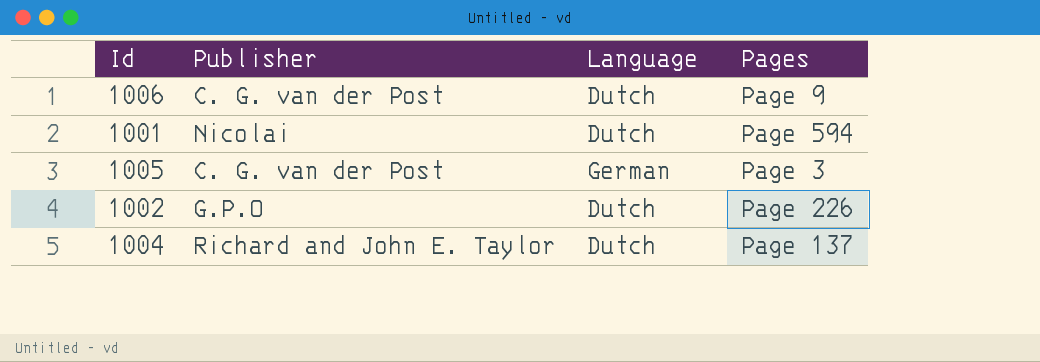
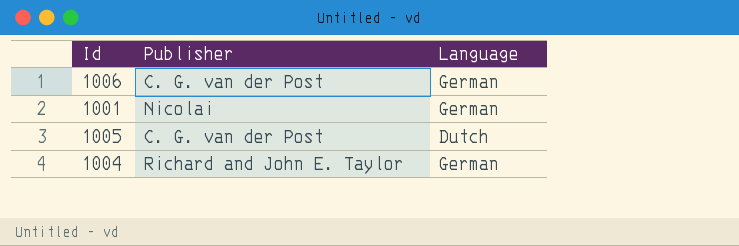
column Pages | position: 4 -> none
row 1002: G.P.O | Dutch | Page 226 -> none
1006 | Language: Dutch -> German
1001 | Language: Dutch -> German
1005 | Language: German -> Dutch
1004 | Language: Dutch -> German

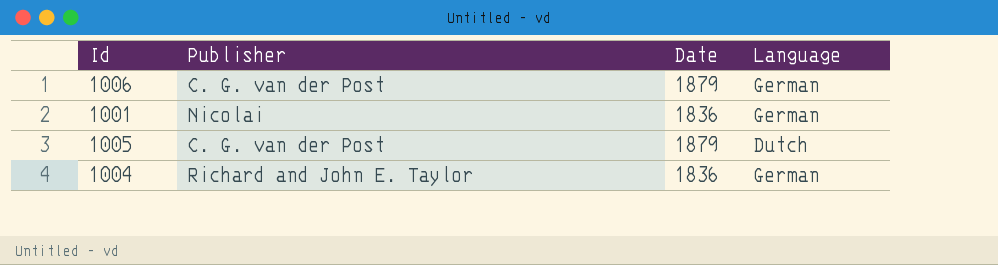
column Date | position: none -> 3

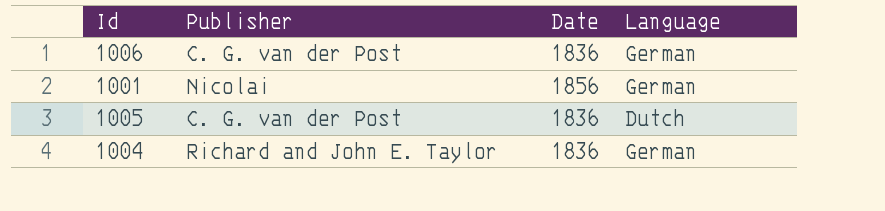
1006 | Date: 1879 -> 1836
1001 | Date: 1836 -> 1856
1005 | Date: 1879 -> 1836

